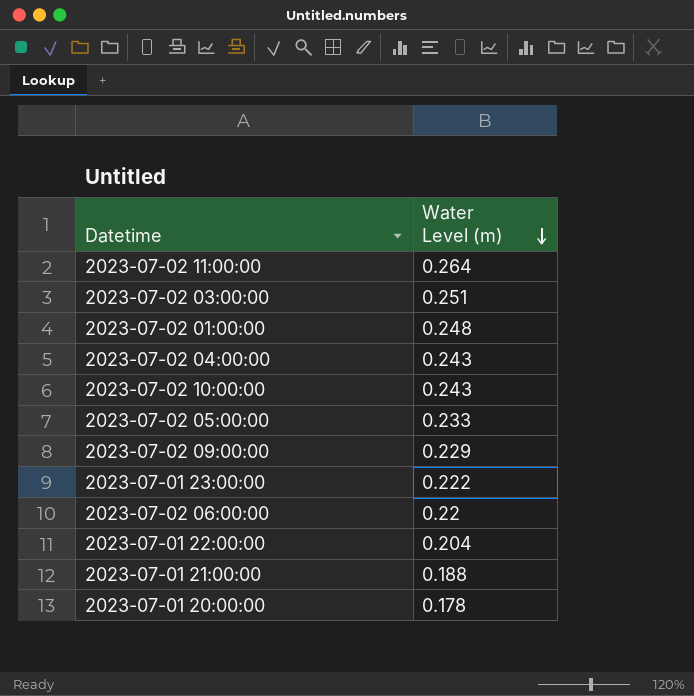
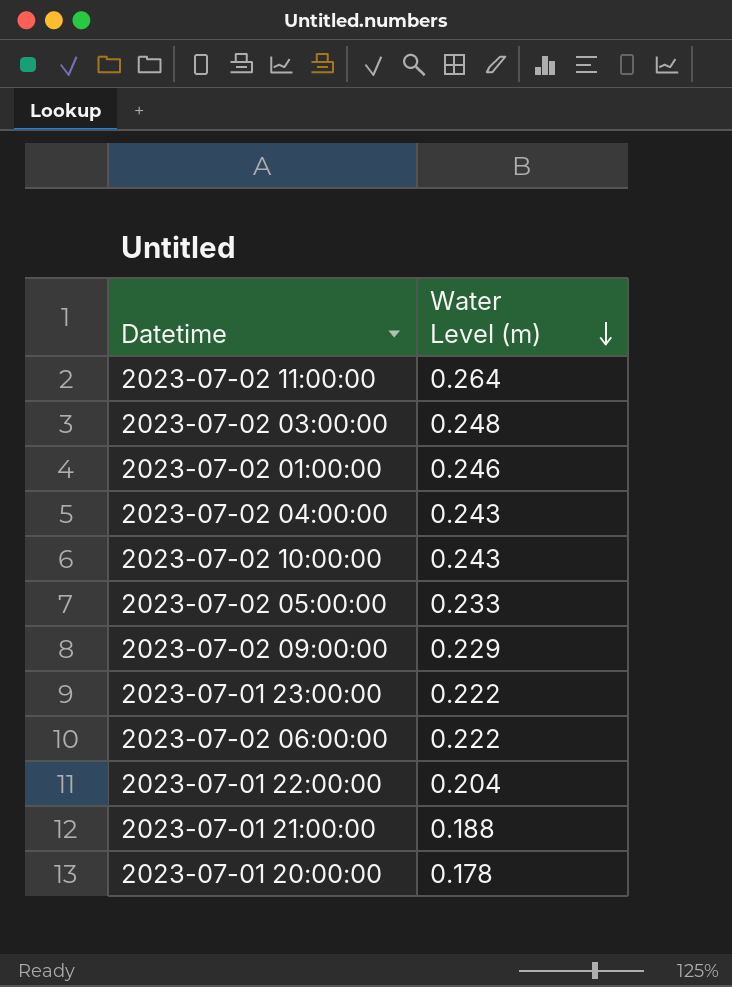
2023-07-02 03:00:00 | Water Level (m): 0.251 -> 0.248
2023-07-02 01:00:00 | Water Level (m): 0.248 -> 0.246
2023-07-02 06:00:00 | Water Level (m): 0.22 -> 0.222

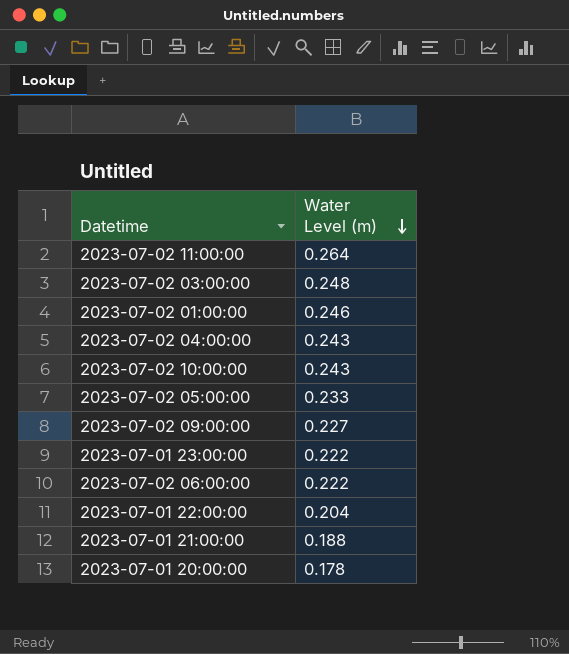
2023-07-02 09:00:00 | Water Level (m): 0.229 -> 0.227

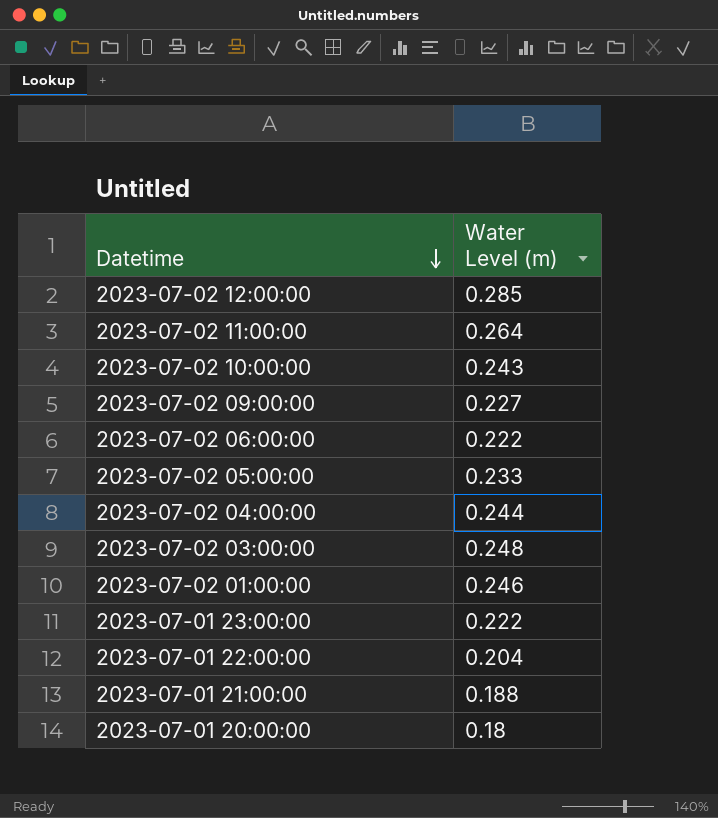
row order: Water Level (m) descending -> Datetime descending
row 2023-07-02 12:00:00: none -> 0.285
2023-07-02 04:00:00 | Water Level (m): 0.243 -> 0.244
2023-07-01 20:00:00 | Water Level (m): 0.178 -> 0.18

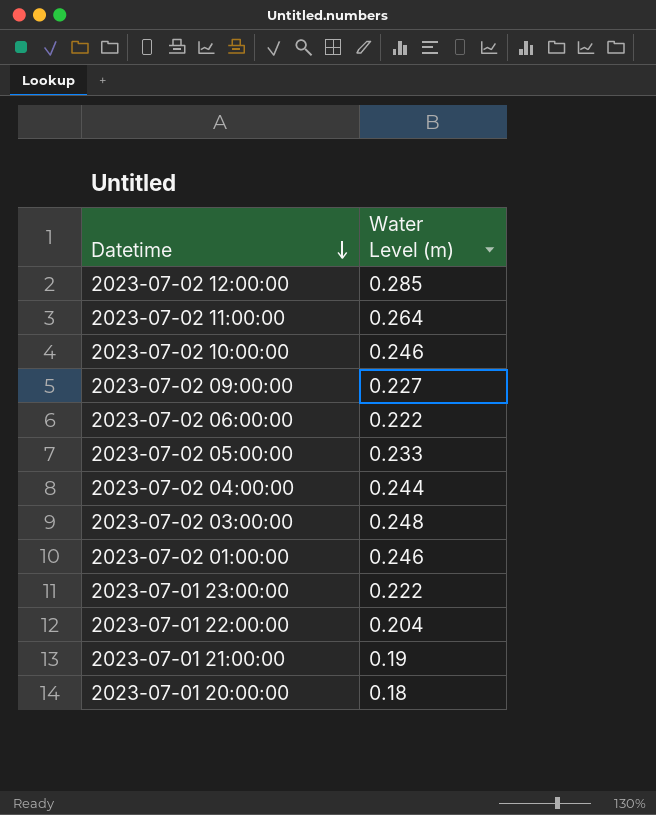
2023-07-02 10:00:00 | Water Level (m): 0.243 -> 0.246
2023-07-01 21:00:00 | Water Level (m): 0.188 -> 0.19

